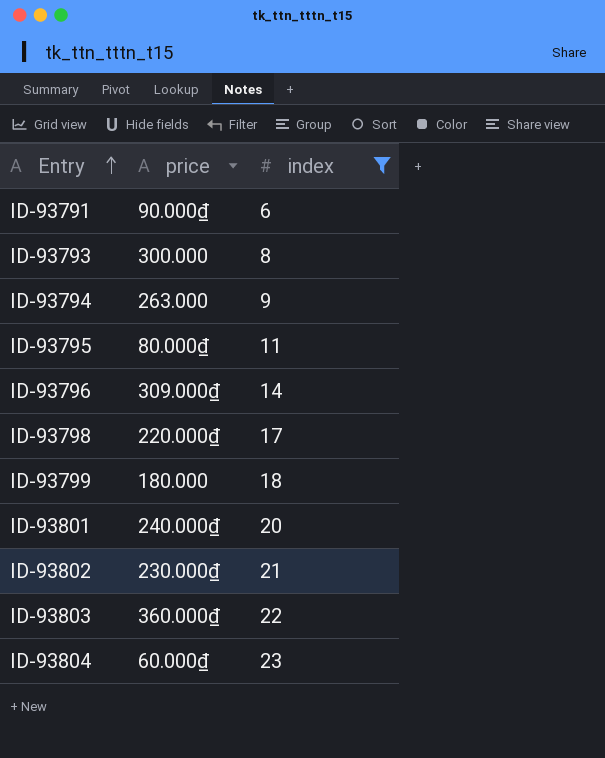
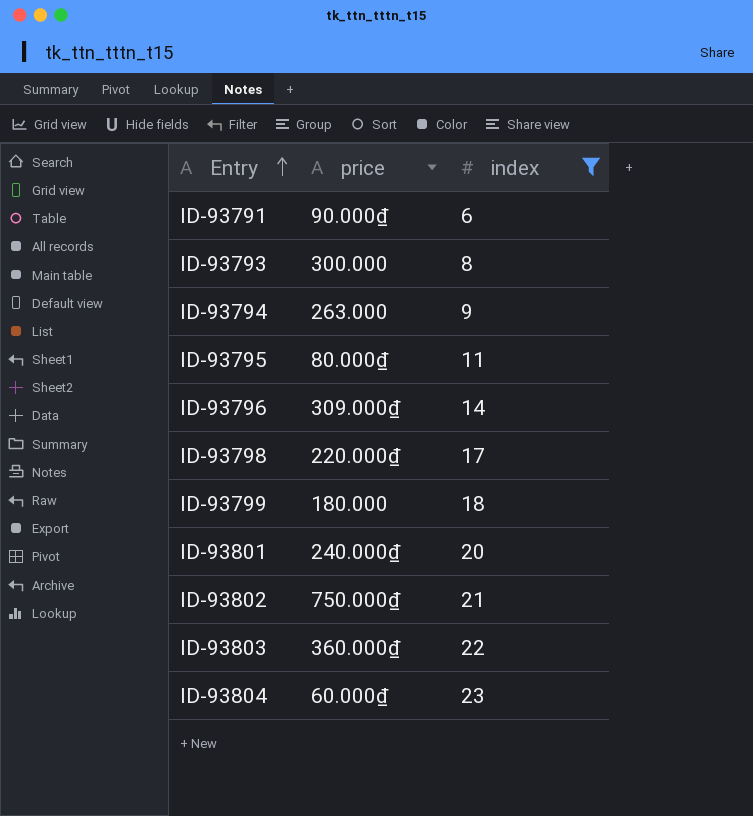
ID-93802 | price: 230.000₫ -> 750.000₫

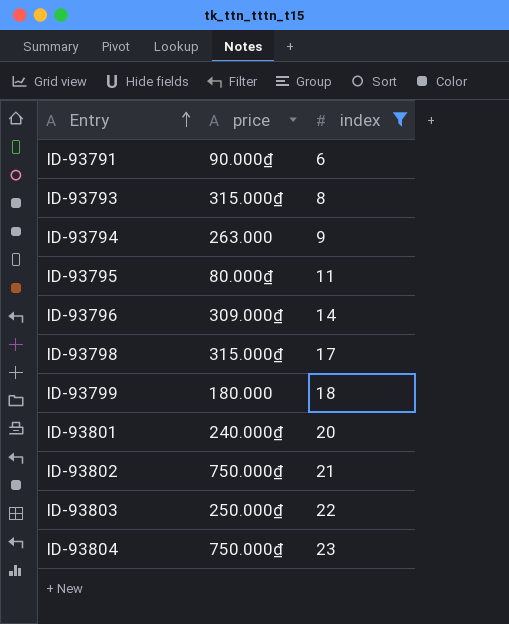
ID-93793 | price: 300.000 -> 315.000₫
ID-93798 | price: 220.000₫ -> 315.000₫
ID-93803 | price: 360.000₫ -> 250.000₫
ID-93804 | price: 60.000₫ -> 750.000₫

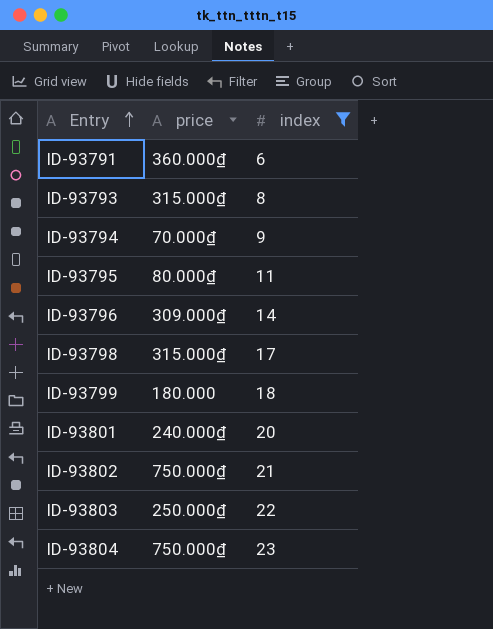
ID-93791 | price: 90.000₫ -> 360.000₫
ID-93794 | price: 263.000 -> 70.000₫

